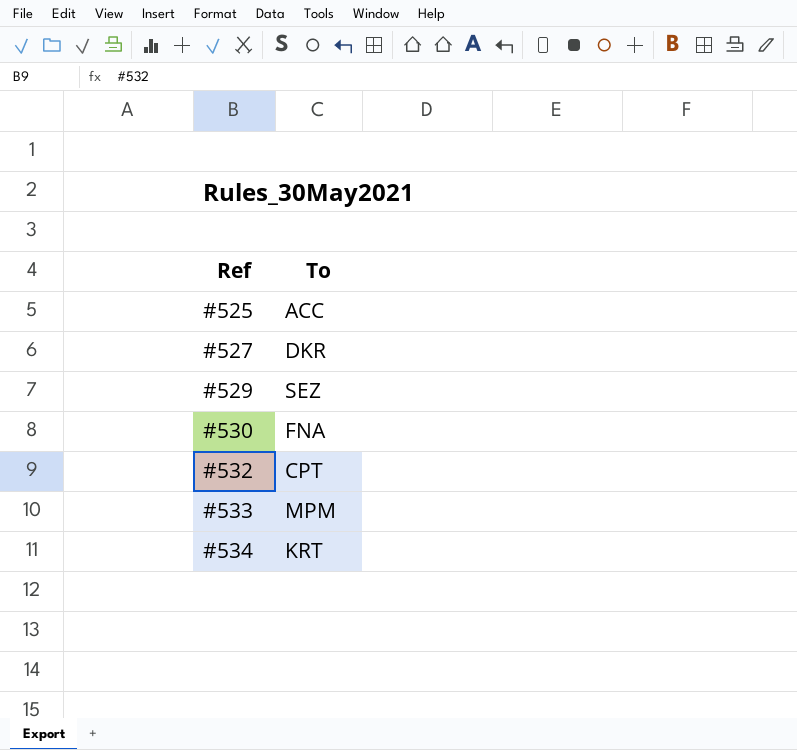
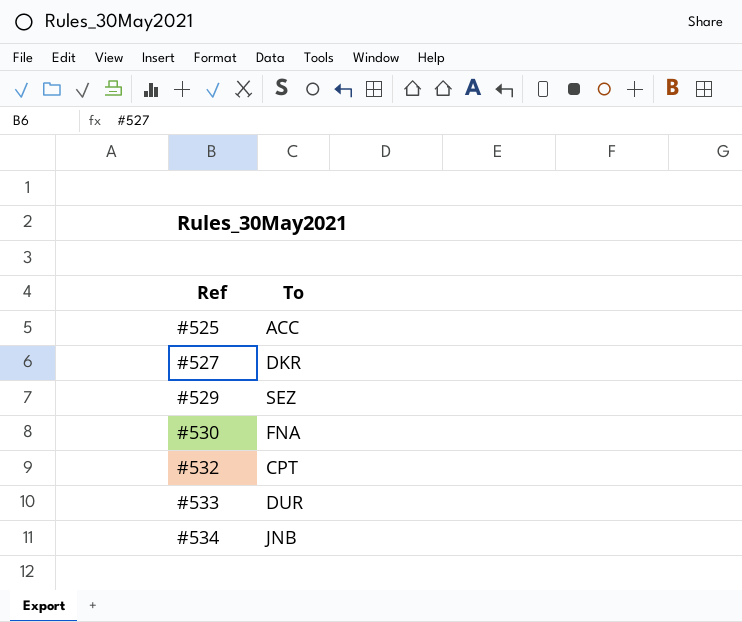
#533 | To: MPM -> DUR
#534 | To: KRT -> JNB

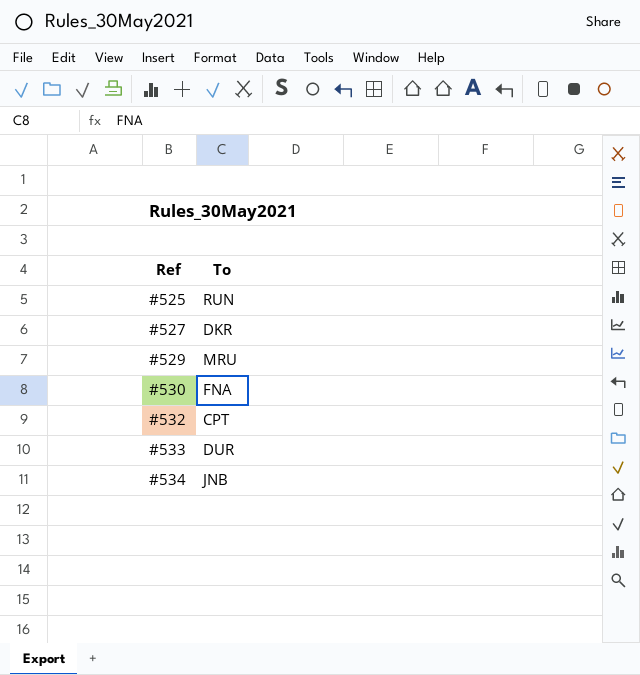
#525 | To: ACC -> RUN
#529 | To: SEZ -> MRU

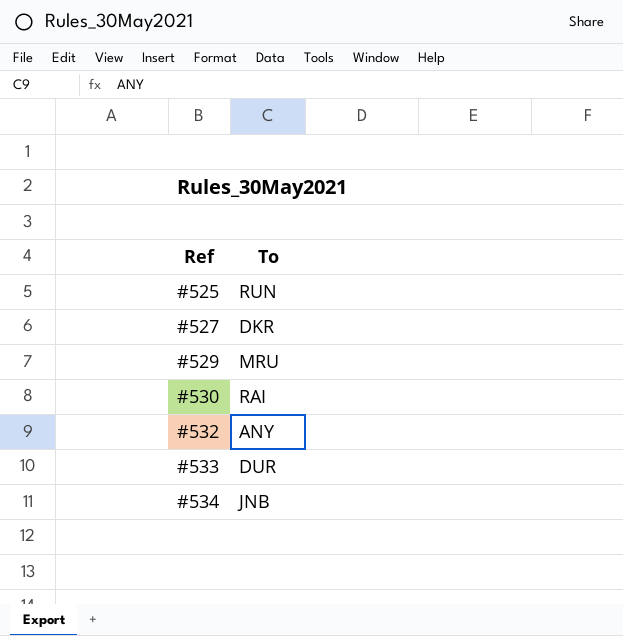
#530 | To: FNA -> RAI
#532 | To: CPT -> ANY

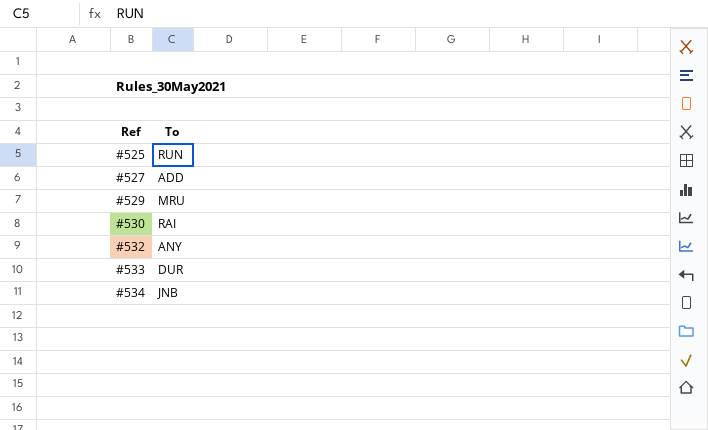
#527 | To: DKR -> ADD

